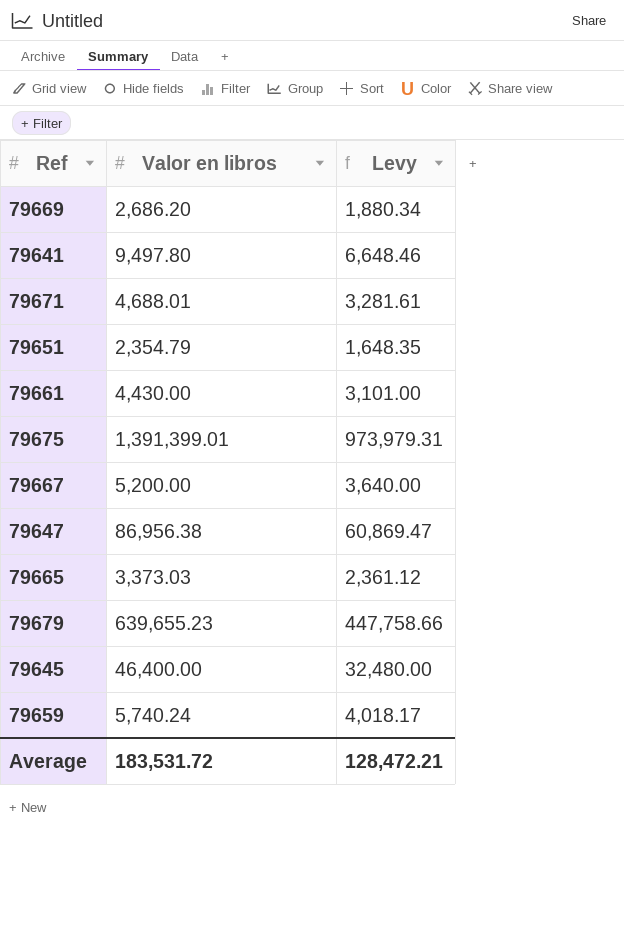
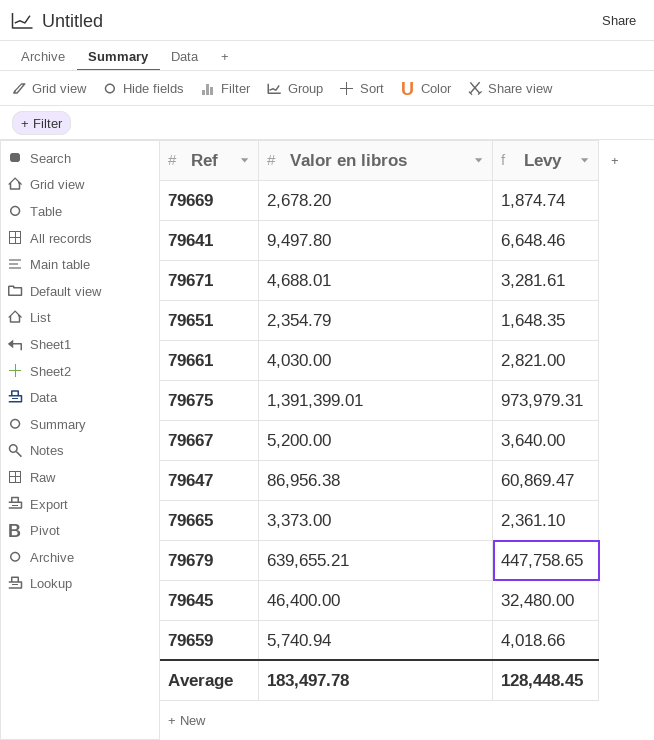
79669 | Valor en libros: 2,686.20 -> 2,678.20
79669 | Levy: 1,880.34 -> 1,874.74
79661 | Valor en libros: 4,430.00 -> 4,030.00
79661 | Levy: 3,101.00 -> 2,821.00
79665 | Valor en libros: 3,373.03 -> 3,373.00
79665 | Levy: 2,361.12 -> 2,361.10
79679 | Valor en libros: 639,655.23 -> 639,655.21
79679 | Levy: 447,758.66 -> 447,758.65
79659 | Valor en libros: 5,740.24 -> 5,740.94
79659 | Levy: 4,018.17 -> 4,018.66
Average | Valor en libros: 183,531.72 -> 183,497.78
Average | Levy: 128,472.21 -> 128,448.45

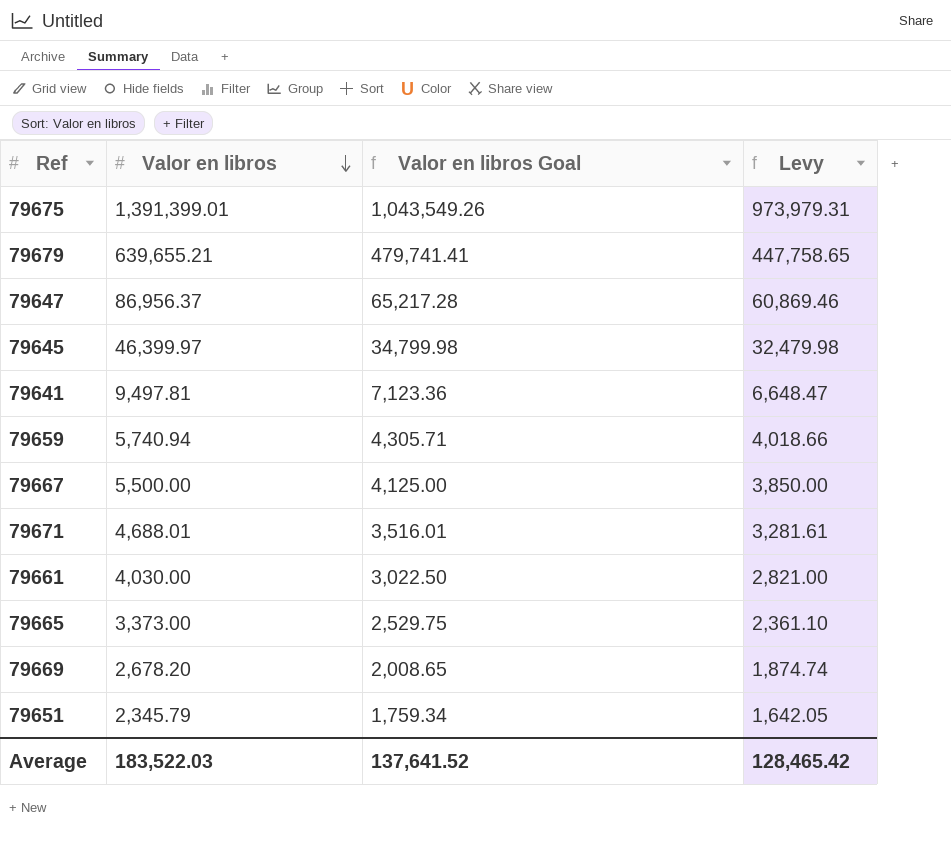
row order: none -> Valor en libros descending
column Valor en libros Goal | formula: none -> [Valor en libros] * 0.75
79647 | Valor en libros: 86,956.38 -> 86,956.37
79647 | Levy: 60,869.47 -> 60,869.46
79645 | Valor en libros: 46,400.00 -> 46,399.97
79645 | Levy: 32,480.00 -> 32,479.98
79641 | Valor en libros: 9,497.80 -> 9,497.81
79641 | Levy: 6,648.46 -> 6,648.47
79667 | Valor en libros: 5,200.00 -> 5,500.00
79667 | Levy: 3,640.00 -> 3,850.00
79651 | Valor en libros: 2,354.79 -> 2,345.79
79651 | Levy: 1,648.35 -> 1,642.05
Average | Valor en libros: 183,497.78 -> 183,522.03
Average | Levy: 128,448.45 -> 128,465.42

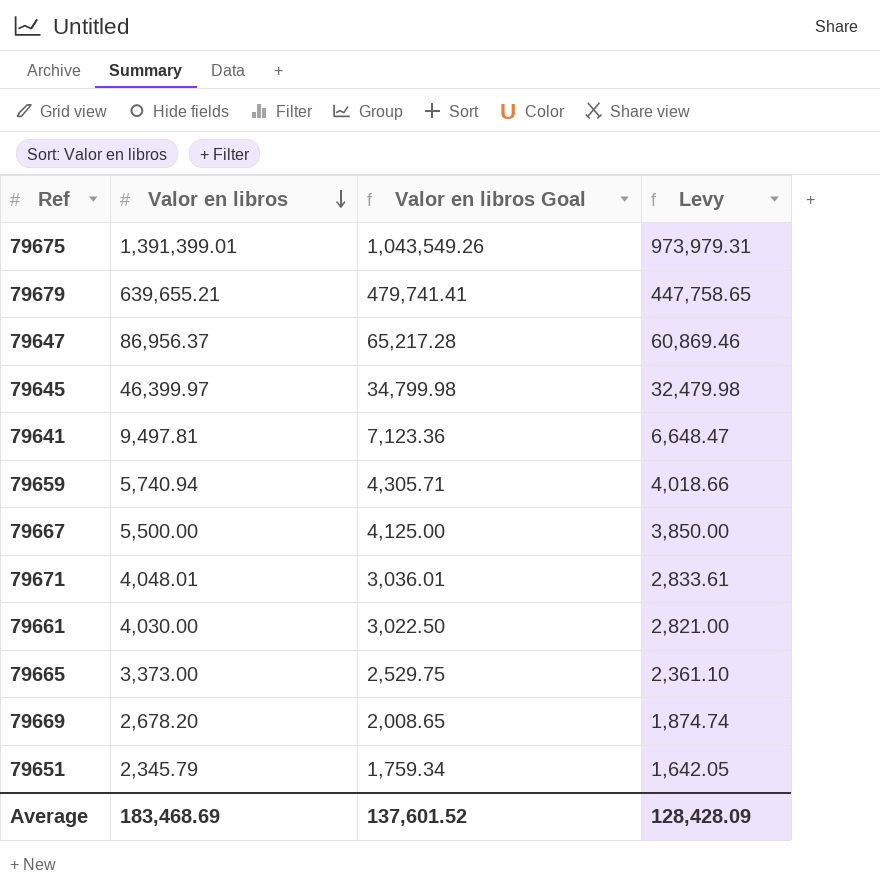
79671 | Valor en libros: 4,688.01 -> 4,048.01
79671 | Valor en libros Goal: 3,516.01 -> 3,036.01
79671 | Levy: 3,281.61 -> 2,833.61
Average | Valor en libros: 183,522.03 -> 183,468.69
Average | Valor en libros Goal: 137,641.52 -> 137,601.52
Average | Levy: 128,465.42 -> 128,428.09

